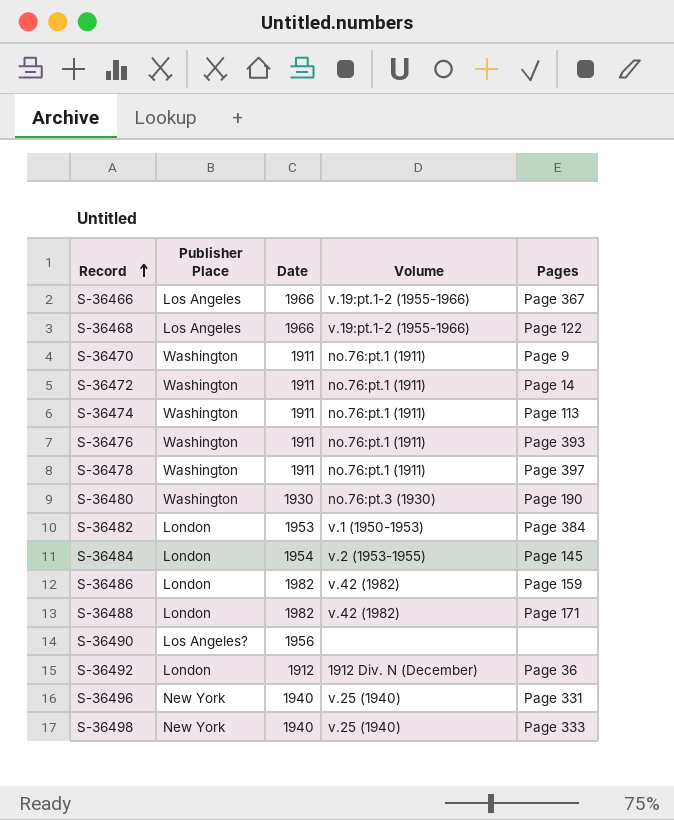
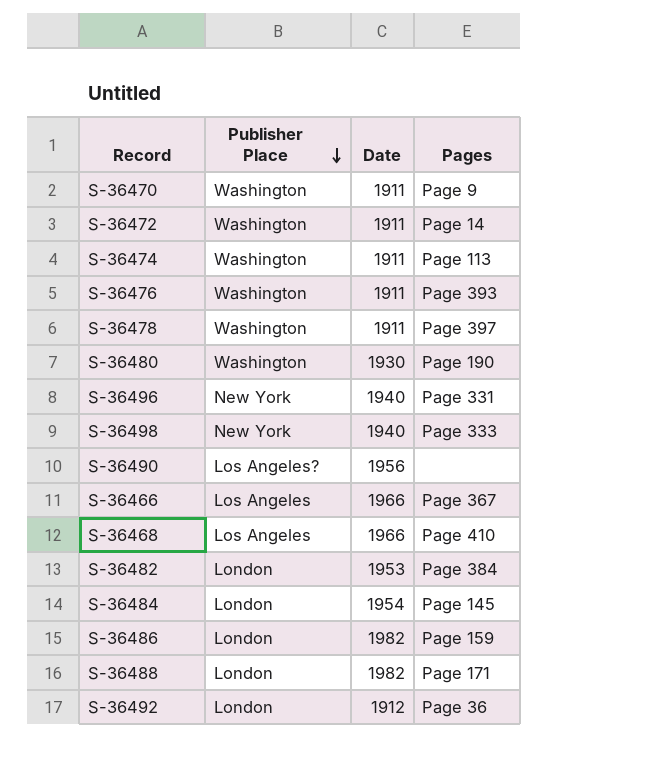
row order: Record ascending -> Publisher Place descending
column Volume | position: 4 -> none
S-36468 | Pages: Page 122 -> Page 410

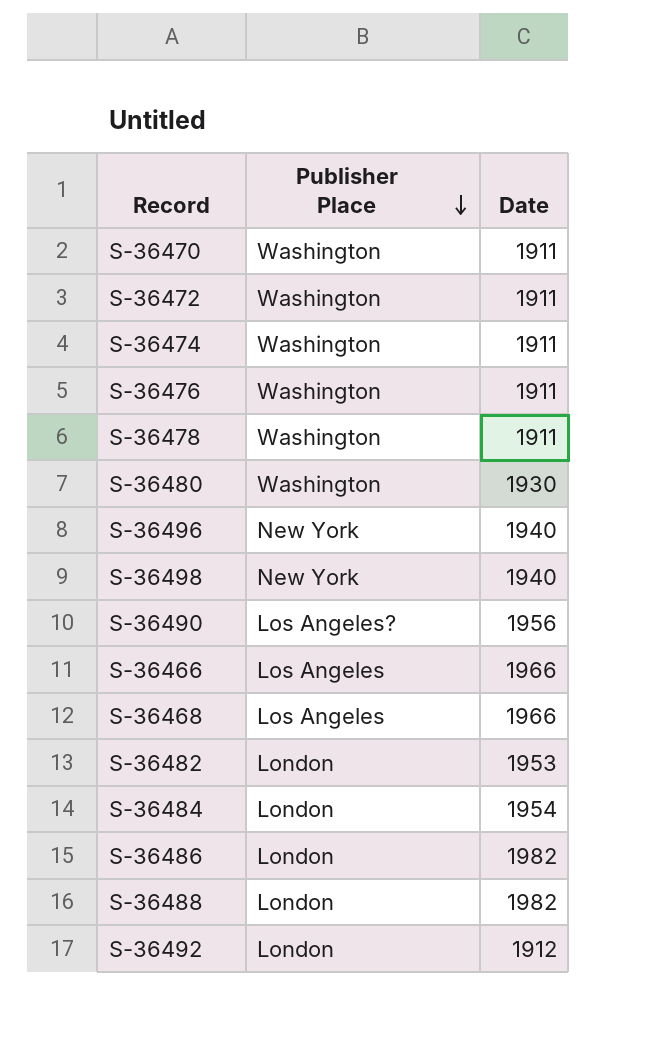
column Pages | position: 4 -> none

